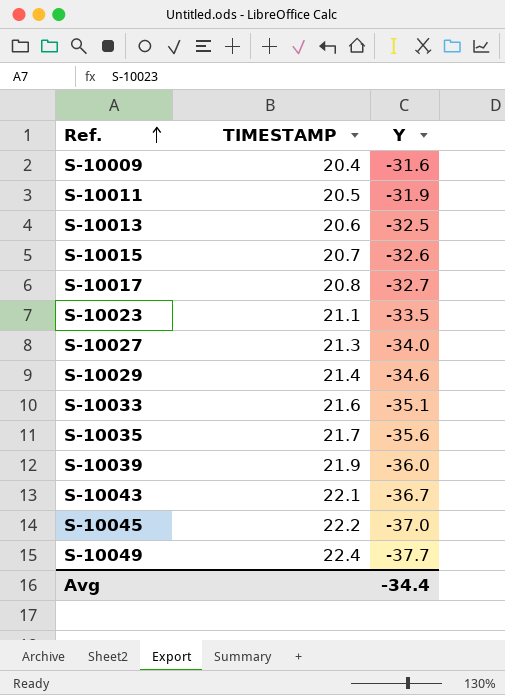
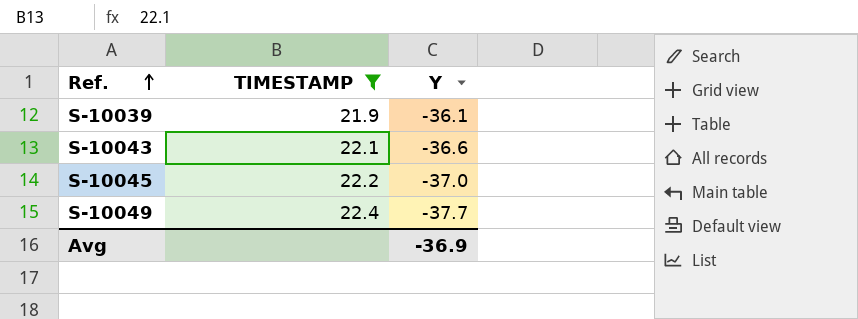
filter: none -> TIMESTAMP >= 21.9
S-10039 | Y: -36.0 -> -36.1
S-10043 | Y: -36.7 -> -36.6
Avg | Y: -34.4 -> -36.9

